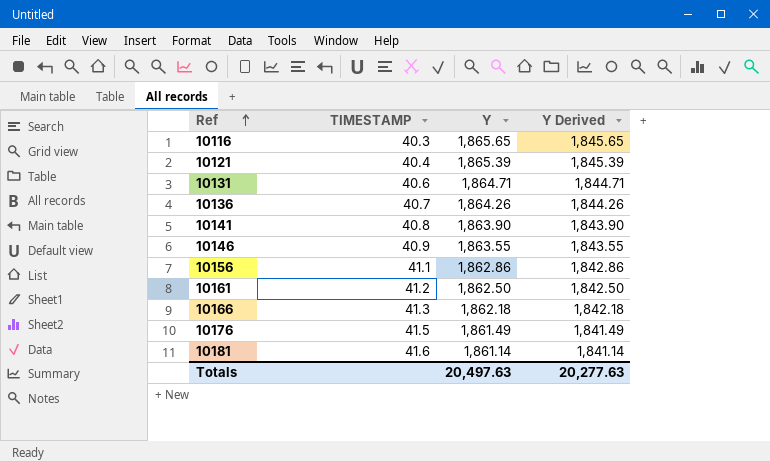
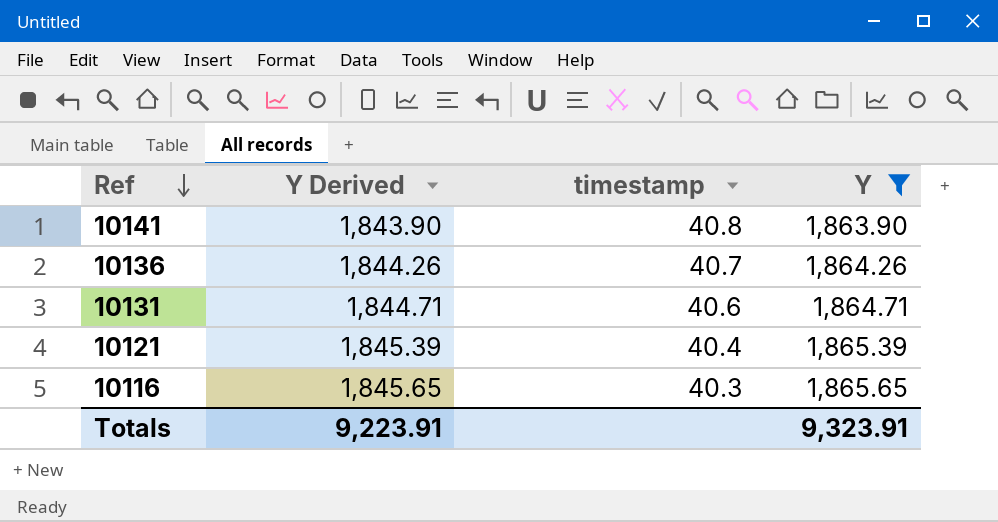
filter: none -> Y >= 1,863.90
row order: Ref ascending -> Ref descending
column Y Derived | position: 4 -> 2
column name: TIMESTAMP -> timestamp
Totals | Y Derived: 20,277.63 -> 9,223.91
Totals | Y: 20,497.63 -> 9,323.91

